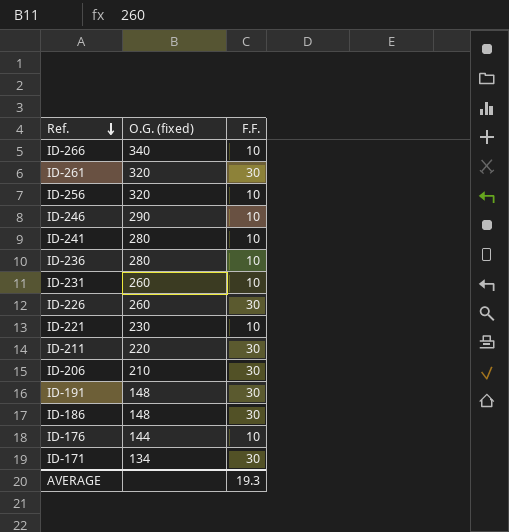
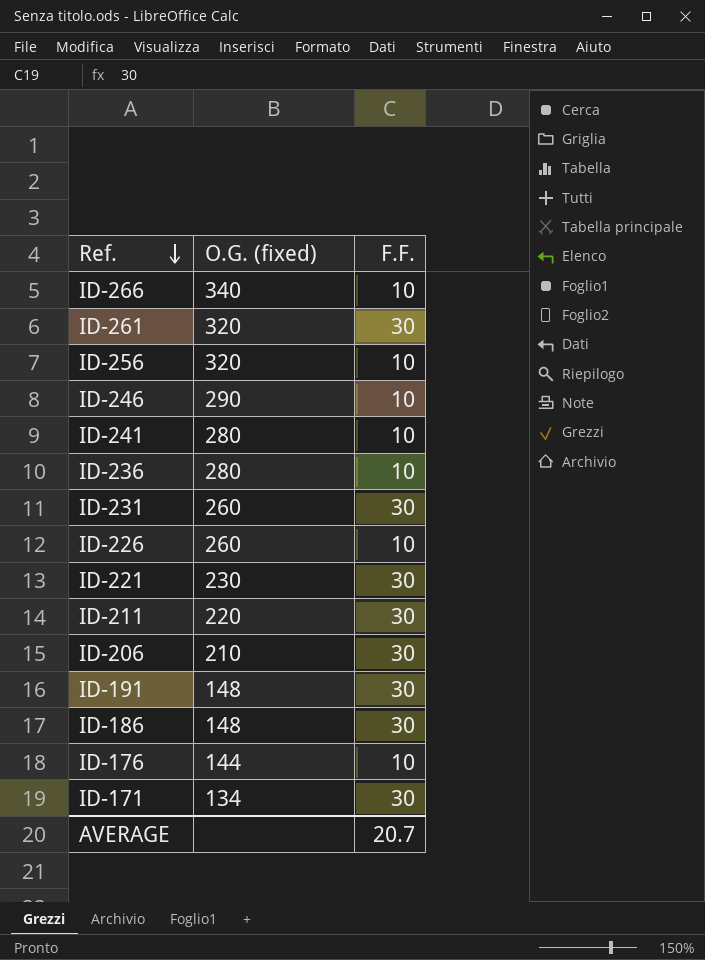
ID-231 | F.F.: 10 -> 30
ID-226 | F.F.: 30 -> 10
ID-221 | F.F.: 10 -> 30
AVERAGE | F.F.: 19.3 -> 20.7

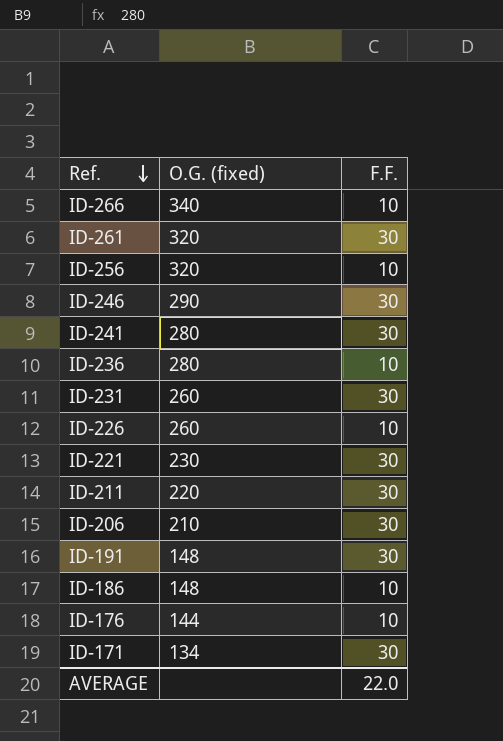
ID-246 | F.F.: 10 -> 30
ID-241 | F.F.: 10 -> 30
ID-186 | F.F.: 30 -> 10
AVERAGE | F.F.: 20.7 -> 22.0

